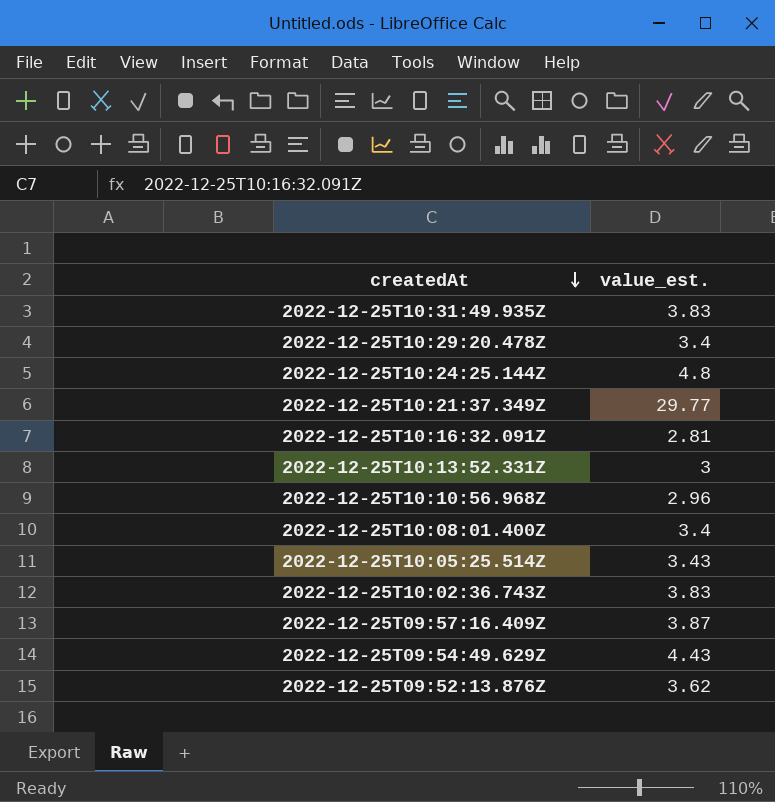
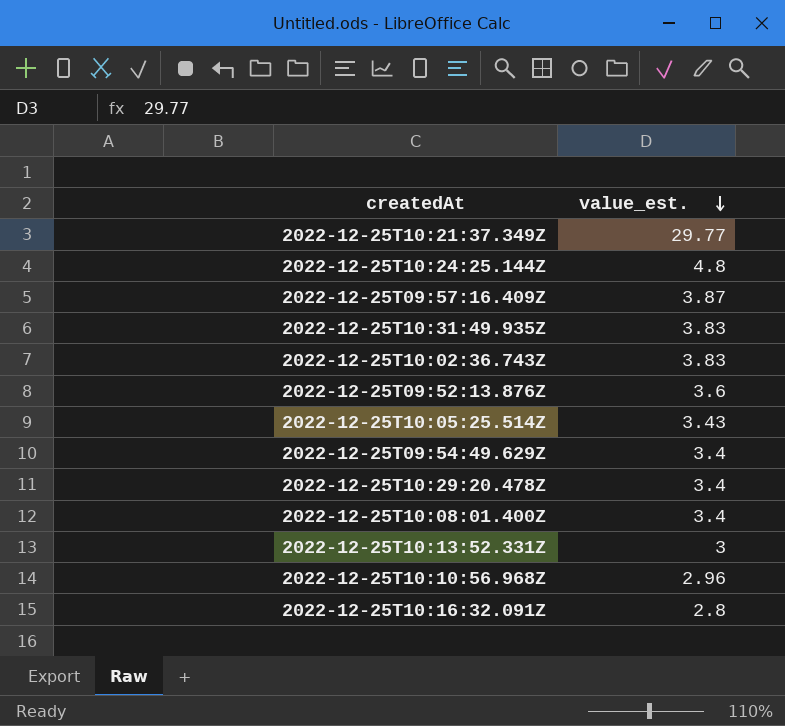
row order: createdAt descending -> value_est. descending
2022-12-25T09:52:13.876Z | value_est.: 3.62 -> 3.6
2022-12-25T09:54:49.629Z | value_est.: 4.43 -> 3.4
2022-12-25T10:16:32.091Z | value_est.: 2.81 -> 2.8

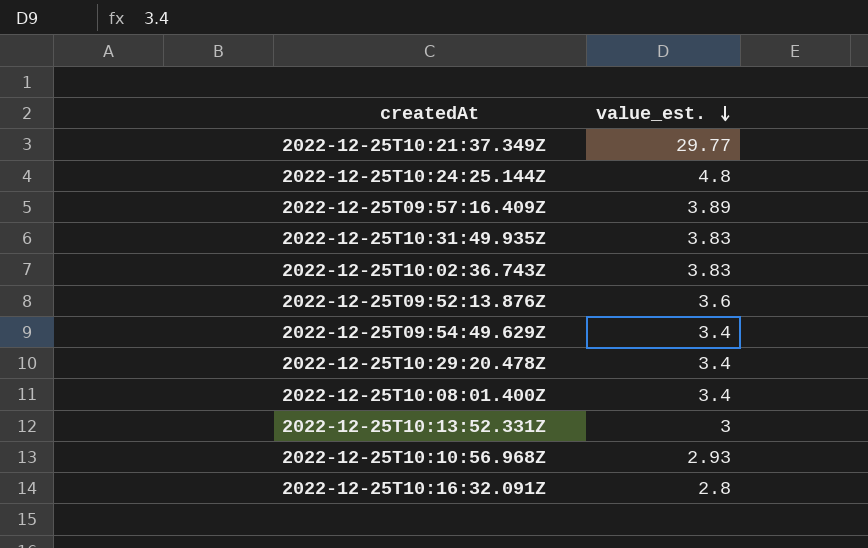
row 2022-12-25T10:05:25.514Z: 3.43 -> none
2022-12-25T09:57:16.409Z | value_est.: 3.87 -> 3.89
2022-12-25T10:10:56.968Z | value_est.: 2.96 -> 2.93

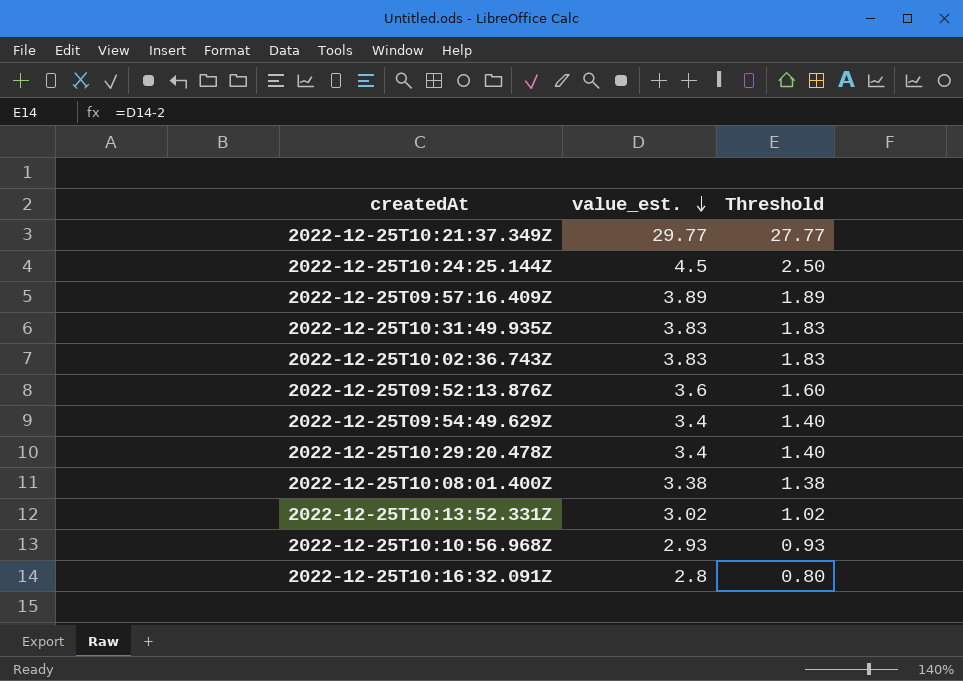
column Threshold | formula: none -> [value_est.] - 2
2022-12-25T10:24:25.144Z | value_est.: 4.8 -> 4.5
2022-12-25T10:08:01.400Z | value_est.: 3.4 -> 3.38
2022-12-25T10:13:52.331Z | value_est.: 3 -> 3.02

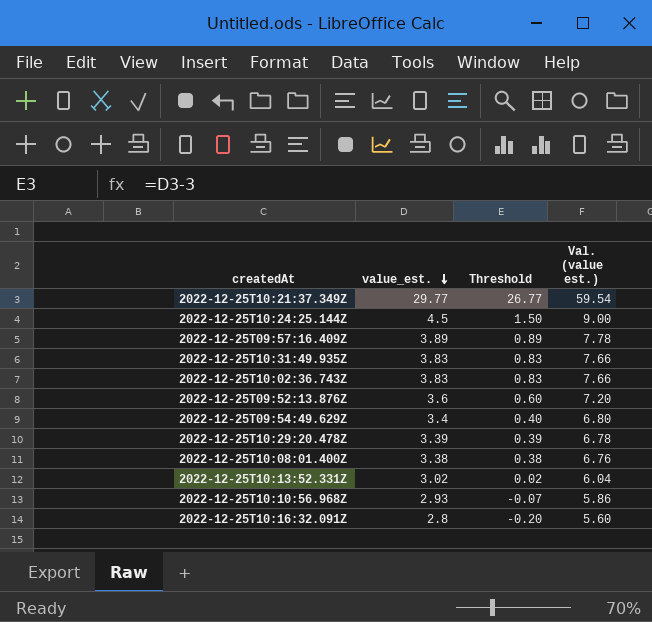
column Threshold | formula: [value_est.] - 2 -> [value_est.] - 3
column Val. (value est.) | formula: none -> [value_est.] * 2
2022-12-25T10:29:20.478Z | value_est.: 3.4 -> 3.39

